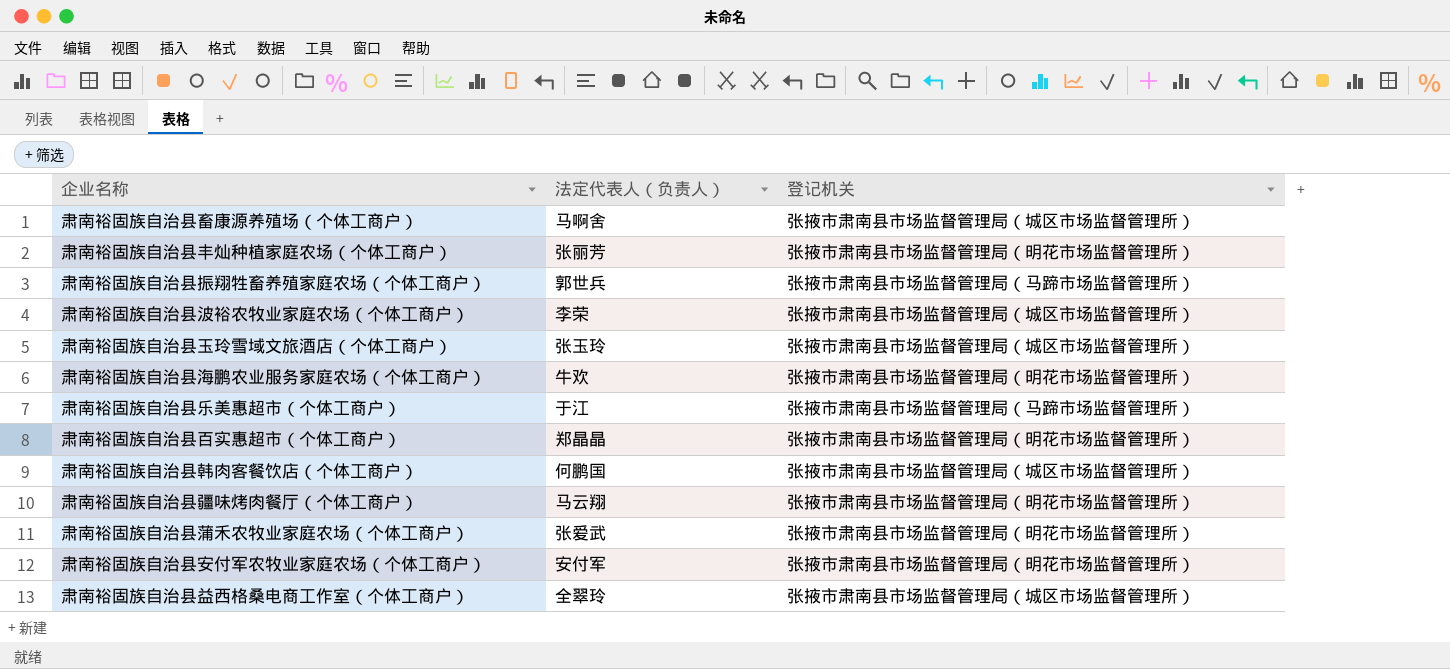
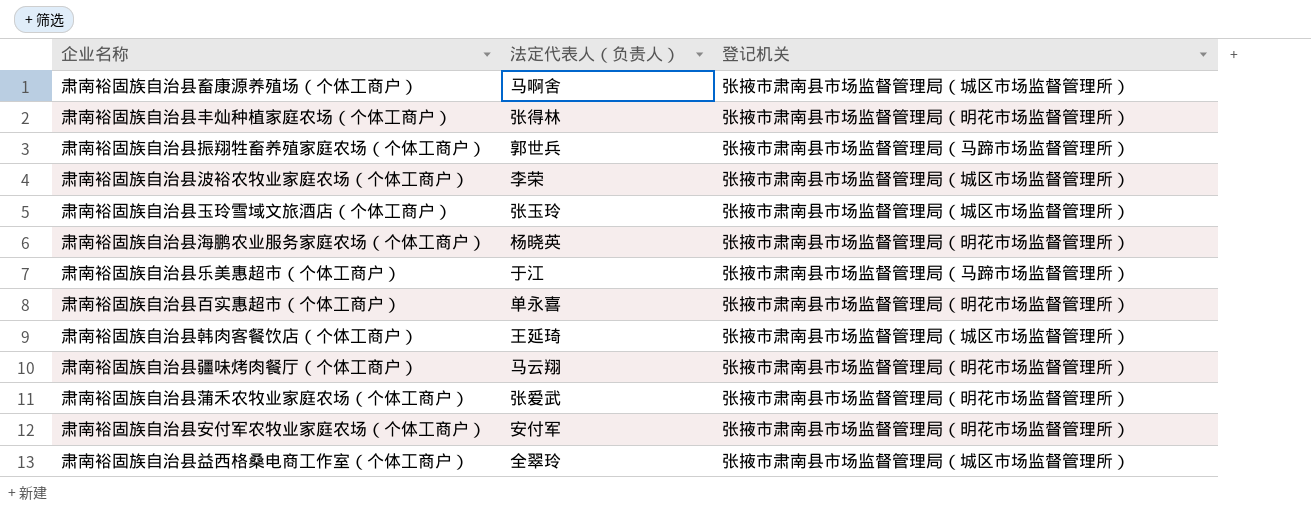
肃南裕固族自治县丰灿种植家庭农场（个体工商户） | 法定代表人（负责人）: 张丽芳 -> 张得林
肃南裕固族自治县海鹏农业服务家庭农场（个体工商户） | 法定代表人（负责人）: 牛欢 -> 杨晓英
肃南裕固族自治县百实惠超市（个体工商户） | 法定代表人（负责人）: 郑晶晶 -> 单永喜
肃南裕固族自治县韩肉客餐饮店（个体工商户） | 法定代表人（负责人）: 何鹏国 -> 王延琦

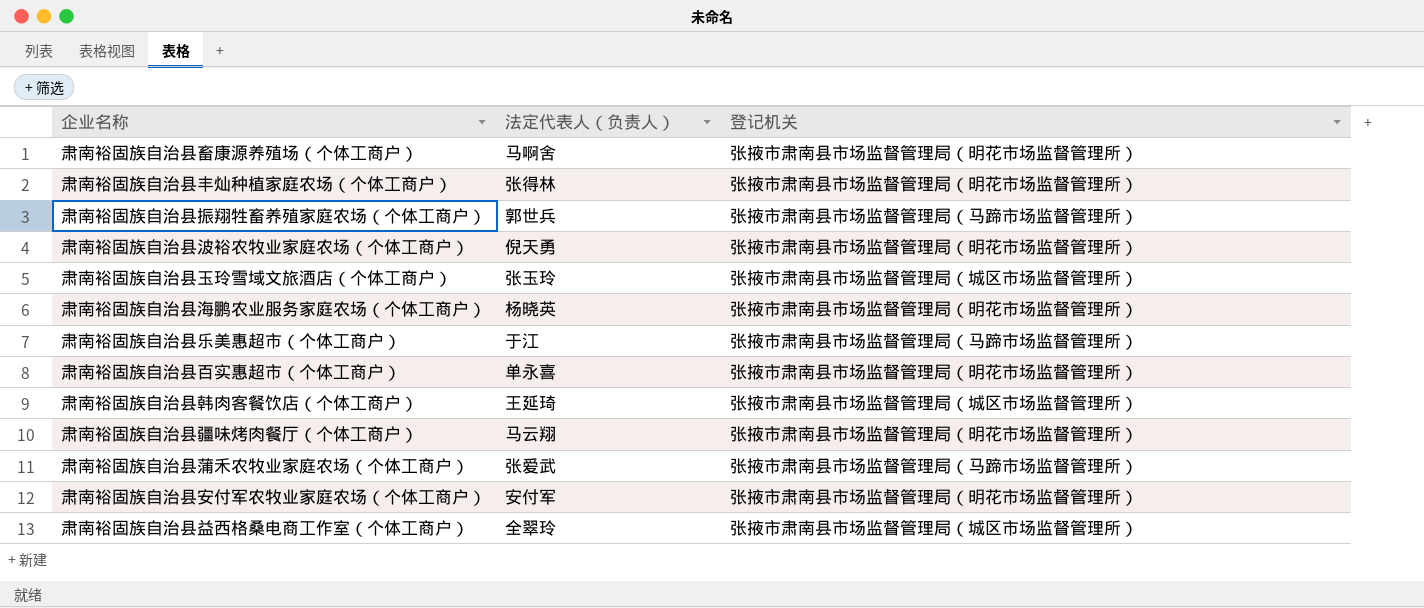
肃南裕固族自治县畜康源养殖场（个体工商户） | 登记机关: 张掖市肃南县市场监督管理局（城区市场监督管理所） -> 张掖市肃南县市场监督管理局（明花市场监督管理所）
肃南裕固族自治县波裕农牧业家庭农场（个体工商户） | 法定代表人（负责人）: 李荣 -> 倪天勇
肃南裕固族自治县波裕农牧业家庭农场（个体工商户） | 登记机关: 张掖市肃南县市场监督管理局（城区市场监督管理所） -> 张掖市肃南县市场监督管理局（明花市场监督管理所）
肃南裕固族自治县蒲禾农牧业家庭农场（个体工商户） | 登记机关: 张掖市肃南县市场监督管理局（明花市场监督管理所） -> 张掖市肃南县市场监督管理局（马蹄市场监督管理所）

